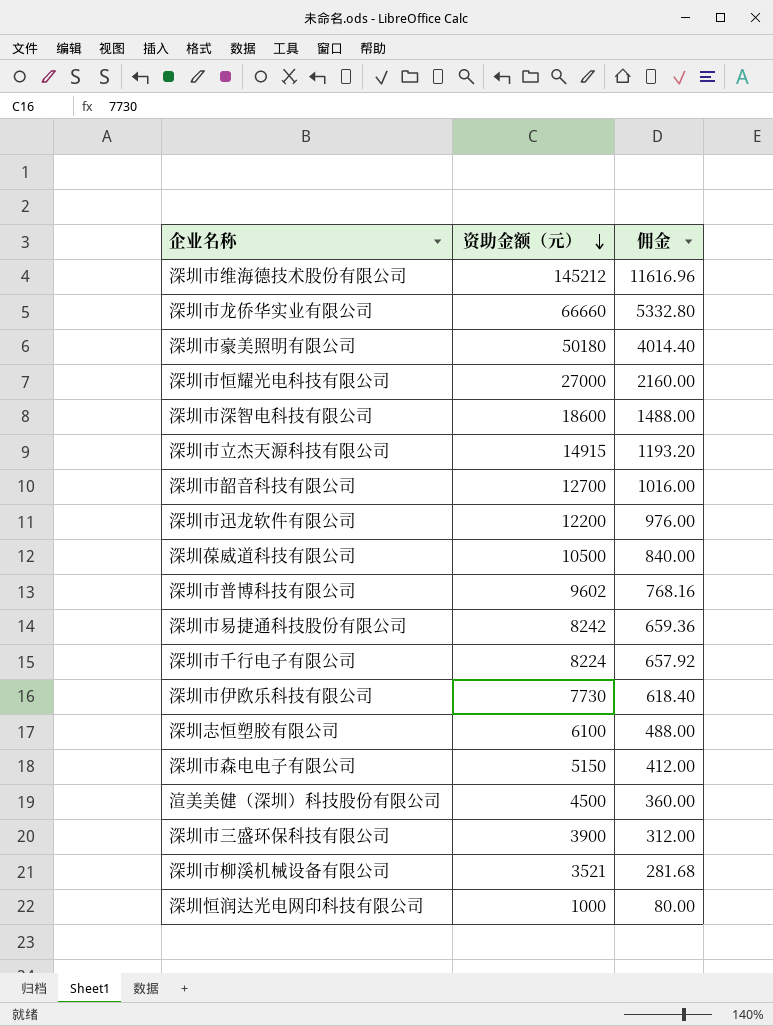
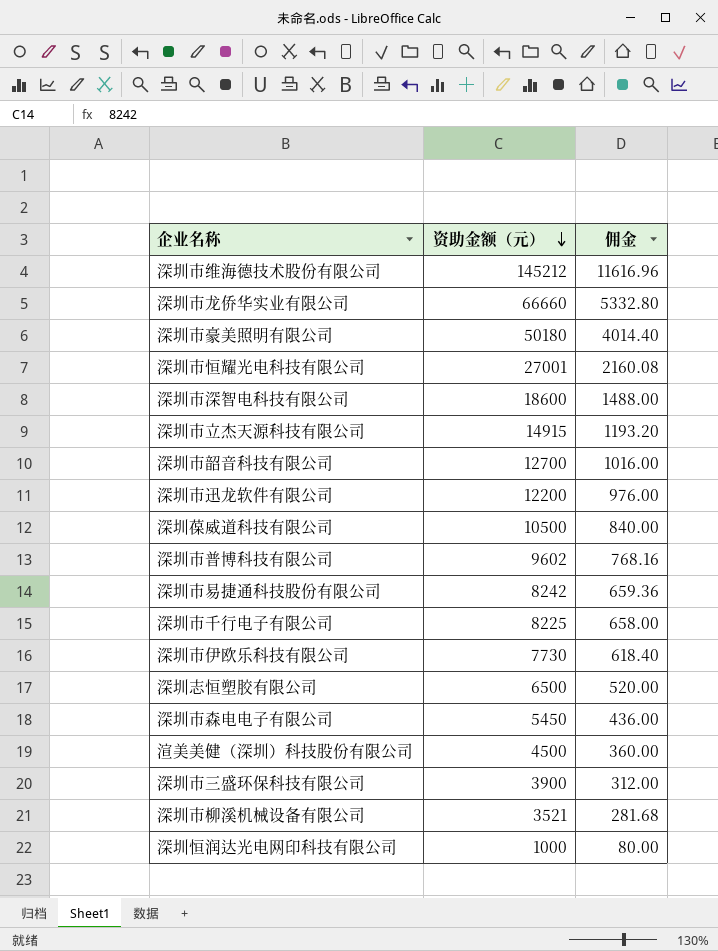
深圳市恒耀光电科技有限公司 | 资助金额（元）: 27000 -> 27001
深圳市恒耀光电科技有限公司 | 佣金: 2160.00 -> 2160.08
深圳市千行电子有限公司 | 资助金额（元）: 8224 -> 8225
深圳市千行电子有限公司 | 佣金: 657.92 -> 658.00
深圳志恒塑胶有限公司 | 资助金额（元）: 6100 -> 6500
深圳志恒塑胶有限公司 | 佣金: 488.00 -> 520.00
深圳市森电电子有限公司 | 资助金额（元）: 5150 -> 5450
深圳市森电电子有限公司 | 佣金: 412.00 -> 436.00

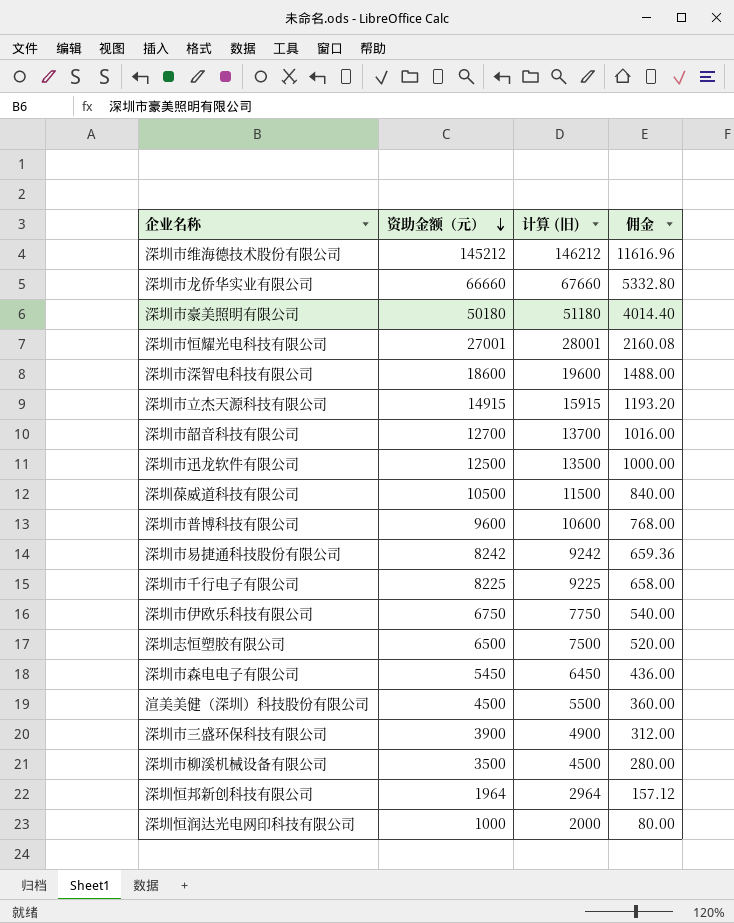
column 计算 (旧) | formula: none -> [资助金额（元）] + 1000
深圳市迅龙软件有限公司 | 资助金额（元）: 12200 -> 12500
深圳市迅龙软件有限公司 | 佣金: 976.00 -> 1000.00
深圳市普博科技有限公司 | 资助金额（元）: 9602 -> 9600
深圳市普博科技有限公司 | 佣金: 768.16 -> 768.00
深圳市伊欧乐科技有限公司 | 资助金额（元）: 7730 -> 6750
深圳市伊欧乐科技有限公司 | 佣金: 618.40 -> 540.00
深圳市柳溪机械设备有限公司 | 资助金额（元）: 3521 -> 3500
深圳市柳溪机械设备有限公司 | 佣金: 281.68 -> 280.00
row 深圳恒邦新创科技有限公司: none -> 1964 | 2964 | 157.12

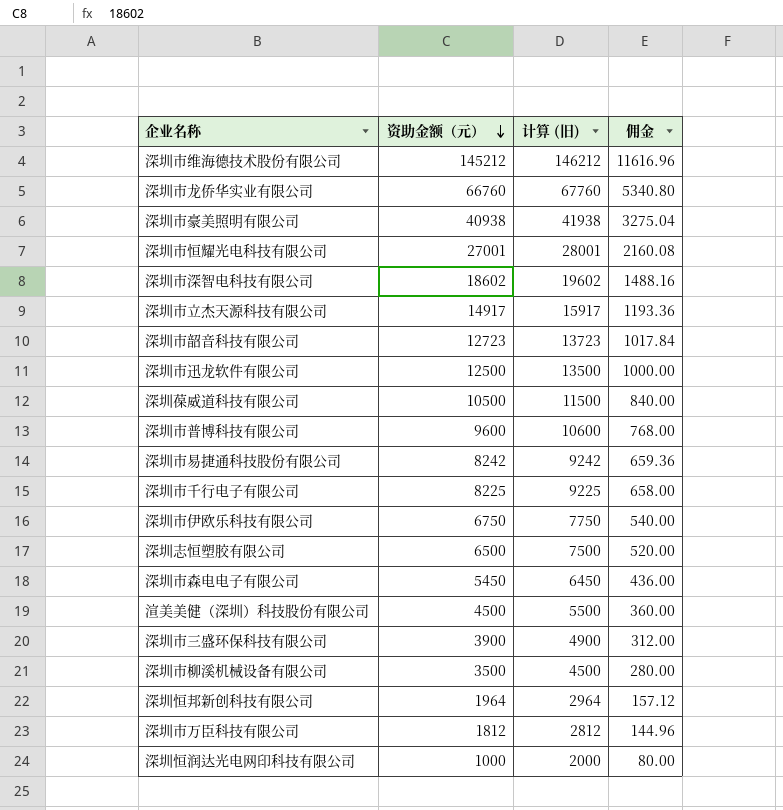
深圳市龙侨华实业有限公司 | 资助金额（元）: 66660 -> 66760
深圳市龙侨华实业有限公司 | 计算 (旧): 67660 -> 67760
深圳市龙侨华实业有限公司 | 佣金: 5332.80 -> 5340.80
深圳市豪美照明有限公司 | 资助金额（元）: 50180 -> 40938
深圳市豪美照明有限公司 | 计算 (旧): 51180 -> 41938
深圳市豪美照明有限公司 | 佣金: 4014.40 -> 3275.04
深圳市深智电科技有限公司 | 资助金额（元）: 18600 -> 18602
深圳市深智电科技有限公司 | 计算 (旧): 19600 -> 19602
深圳市深智电科技有限公司 | 佣金: 1488.00 -> 1488.16
深圳市立杰天源科技有限公司 | 资助金额（元）: 14915 -> 14917
深圳市立杰天源科技有限公司 | 计算 (旧): 15915 -> 15917
深圳市立杰天源科技有限公司 | 佣金: 1193.20 -> 1193.36
深圳市韶音科技有限公司 | 资助金额（元）: 12700 -> 12723
深圳市韶音科技有限公司 | 计算 (旧): 13700 -> 13723
深圳市韶音科技有限公司 | 佣金: 1016.00 -> 1017.84
row 深圳市万臣科技有限公司: none -> 1812 | 2812 | 144.96

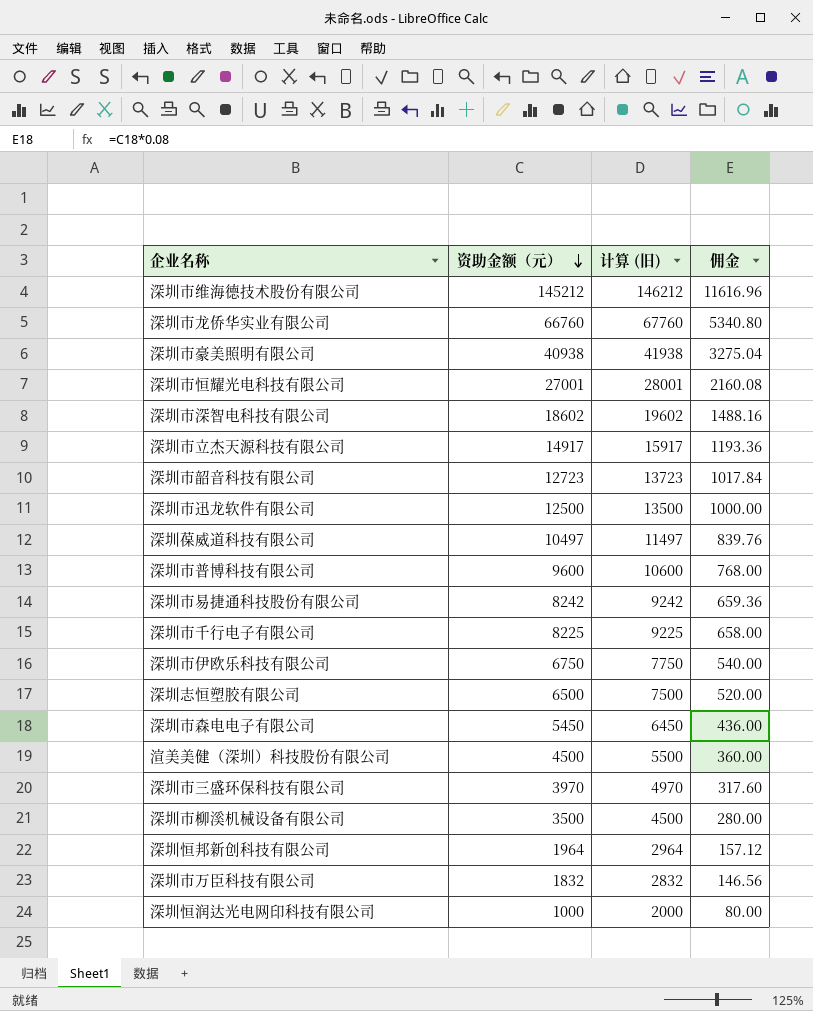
深圳葆威道科技有限公司 | 资助金额（元）: 10500 -> 10497
深圳葆威道科技有限公司 | 计算 (旧): 11500 -> 11497
深圳葆威道科技有限公司 | 佣金: 840.00 -> 839.76
深圳市三盛环保科技有限公司 | 资助金额（元）: 3900 -> 3970
深圳市三盛环保科技有限公司 | 计算 (旧): 4900 -> 4970
深圳市三盛环保科技有限公司 | 佣金: 312.00 -> 317.60
深圳市万臣科技有限公司 | 资助金额（元）: 1812 -> 1832
深圳市万臣科技有限公司 | 计算 (旧): 2812 -> 2832
深圳市万臣科技有限公司 | 佣金: 144.96 -> 146.56

